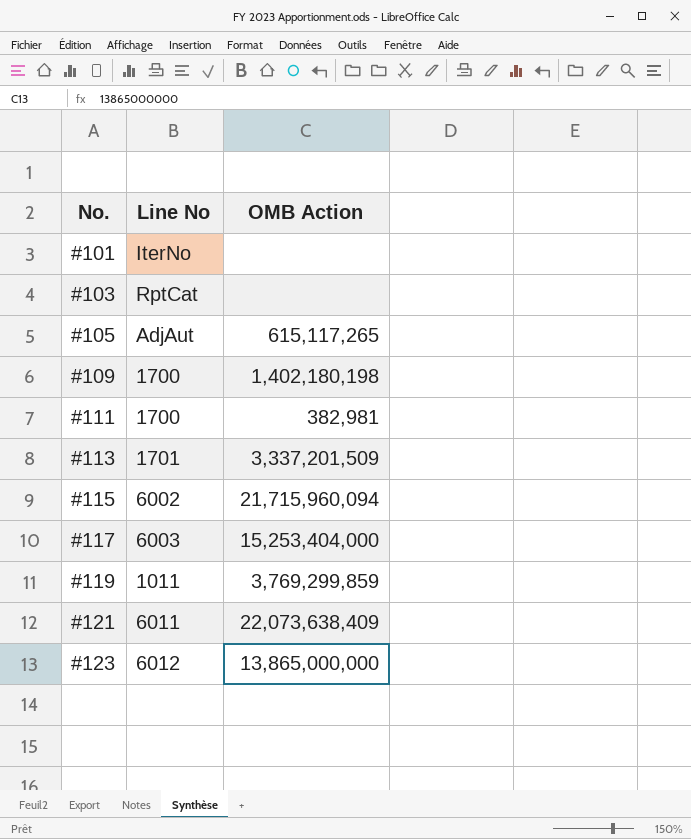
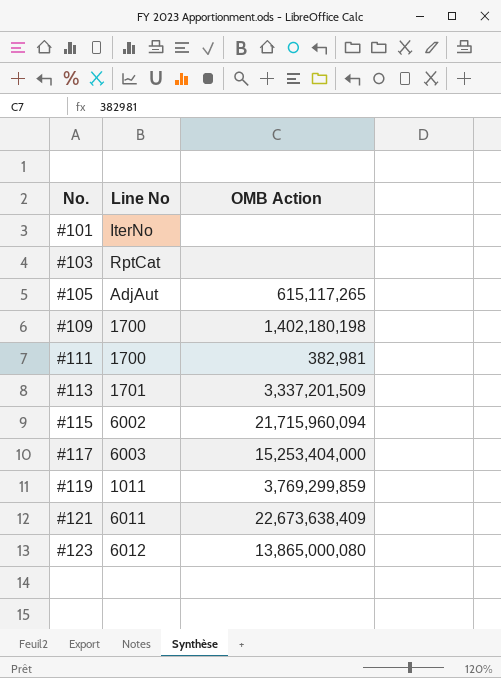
#121 | OMB Action: 22,073,638,409 -> 22,673,638,409
#123 | OMB Action: 13,865,000,000 -> 13,865,000,080

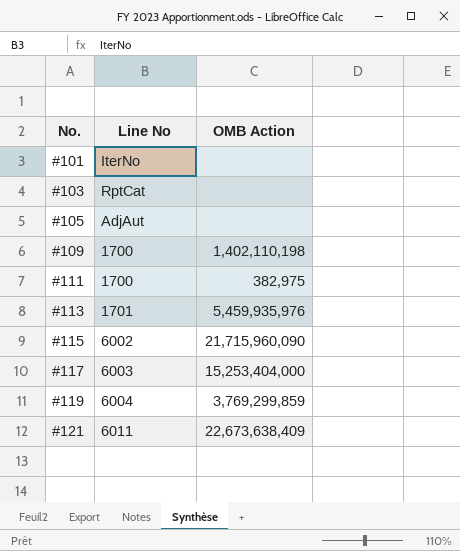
row #123: 6012 | 13,865,000,080 -> none
#105 | OMB Action: 615,117,265 -> none
#109 | OMB Action: 1,402,180,198 -> 1,402,110,198
#111 | OMB Action: 382,981 -> 382,975
#113 | OMB Action: 3,337,201,509 -> 5,459,935,976
#115 | OMB Action: 21,715,960,094 -> 21,715,960,090
#119 | Line No: 1011 -> 6004

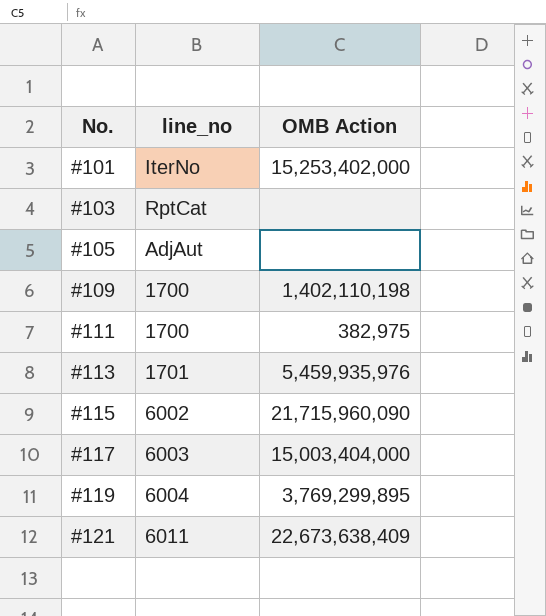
column name: Line No -> line_no
#101 | OMB Action: none -> 15,253,402,000
#117 | OMB Action: 15,253,404,000 -> 15,003,404,000
#119 | OMB Action: 3,769,299,859 -> 3,769,299,895

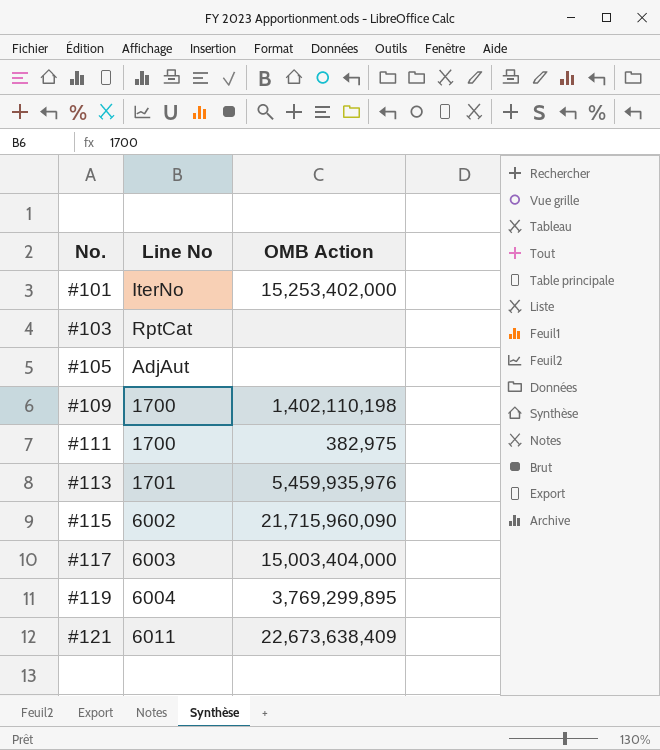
column name: line_no -> Line No

